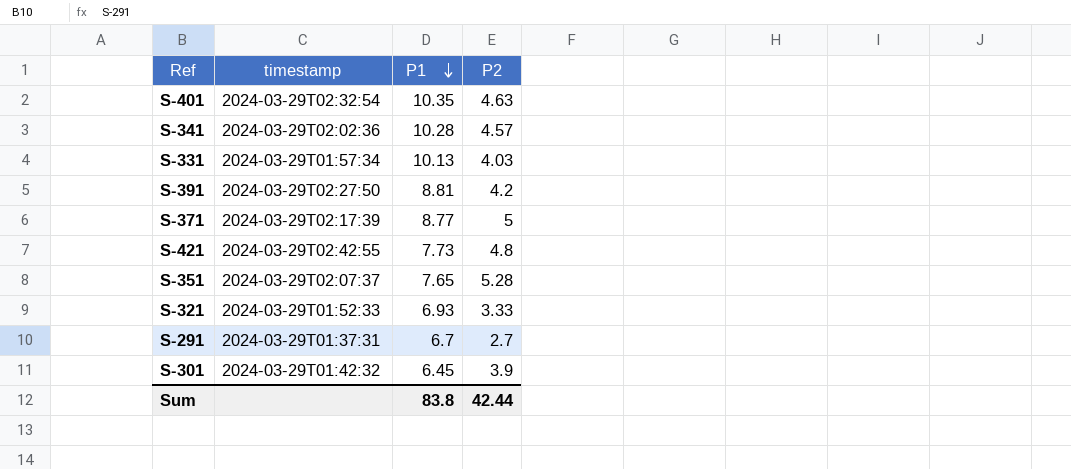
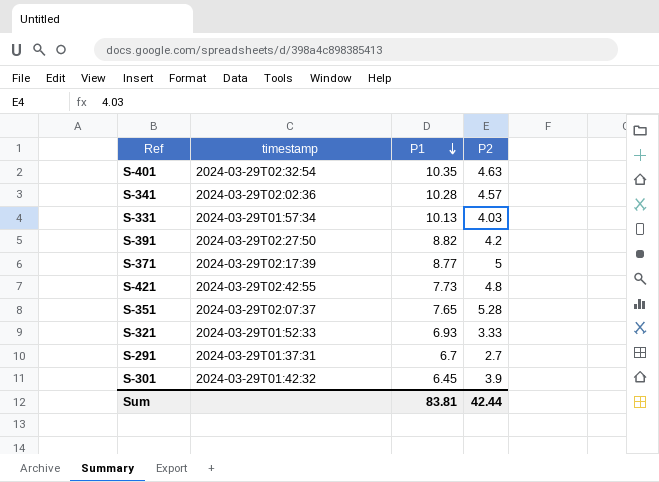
S-391 | P1: 8.81 -> 8.82
Sum | P1: 83.8 -> 83.81

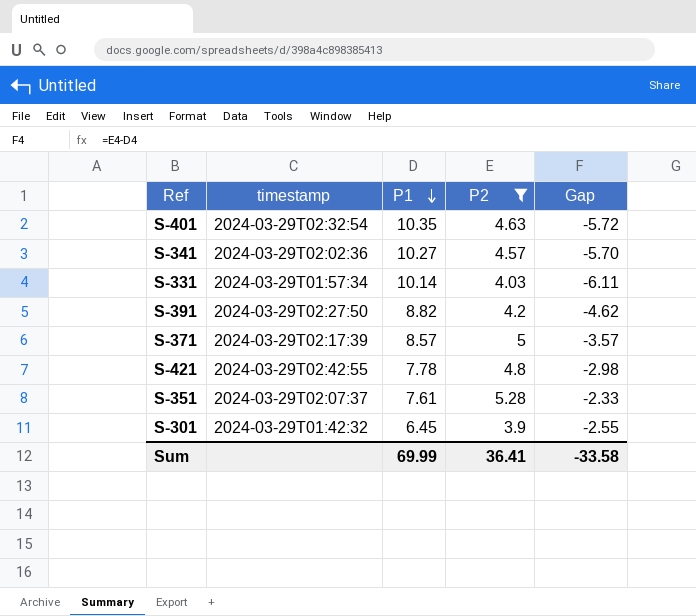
filter: none -> P2 >= 3.9
column Gap | formula: none -> [P2] - [P1]
S-341 | P1: 10.28 -> 10.27
S-331 | P1: 10.13 -> 10.14
S-371 | P1: 8.77 -> 8.57
S-421 | P1: 7.73 -> 7.78
S-351 | P1: 7.65 -> 7.61
Sum | P1: 83.81 -> 69.99
Sum | P2: 42.44 -> 36.41

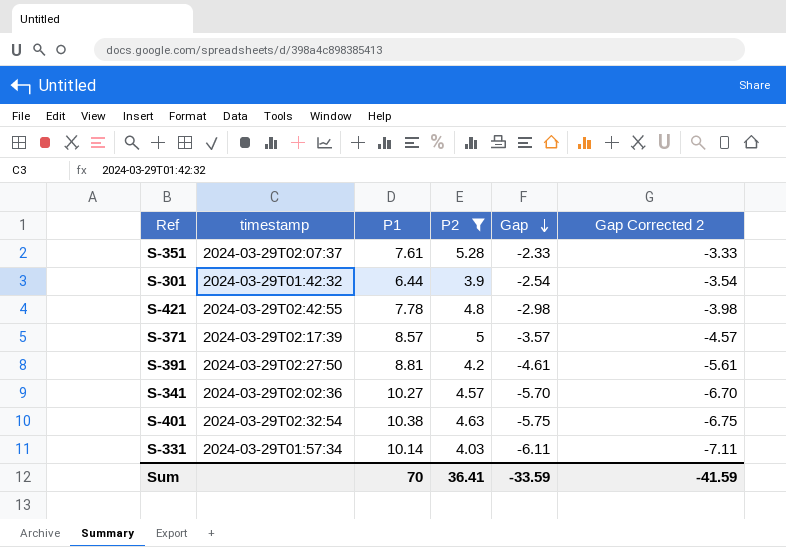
row order: P1 descending -> Gap descending
column Gap Corrected 2 | formula: none -> [Gap] - 1
S-301 | P1: 6.45 -> 6.44
S-301 | Gap: -2.55 -> -2.54
S-391 | P1: 8.82 -> 8.81
S-391 | Gap: -4.62 -> -4.61
S-401 | P1: 10.35 -> 10.38
S-401 | Gap: -5.72 -> -5.75
Sum | P1: 69.99 -> 70
Sum | Gap: -33.58 -> -33.59

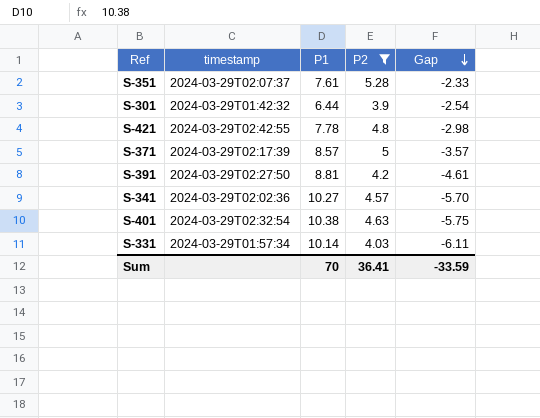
column Gap Corrected 2 | formula: [Gap] - 1 -> none

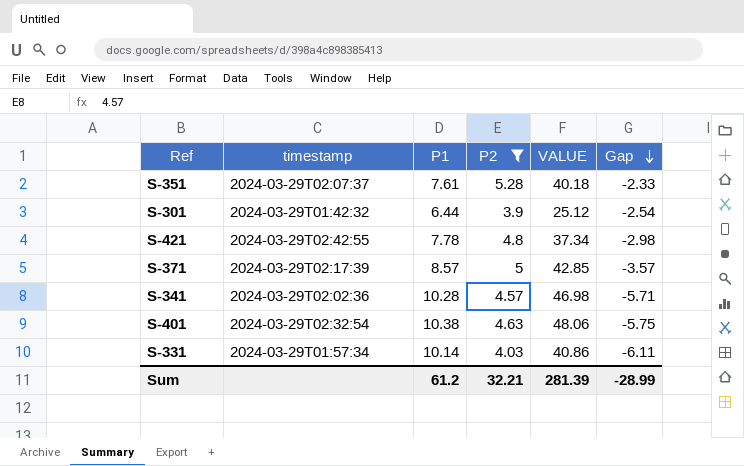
column VALUE | formula: none -> [P1] * [P2]
row S-391: 2024-03-29T02:27:50 | 8.81 | 4.2 | -4.61 -> none
S-341 | P1: 10.27 -> 10.28
S-341 | Gap: -5.70 -> -5.71
Sum | P1: 70 -> 61.2
Sum | P2: 36.41 -> 32.21
Sum | Gap: -33.59 -> -28.99

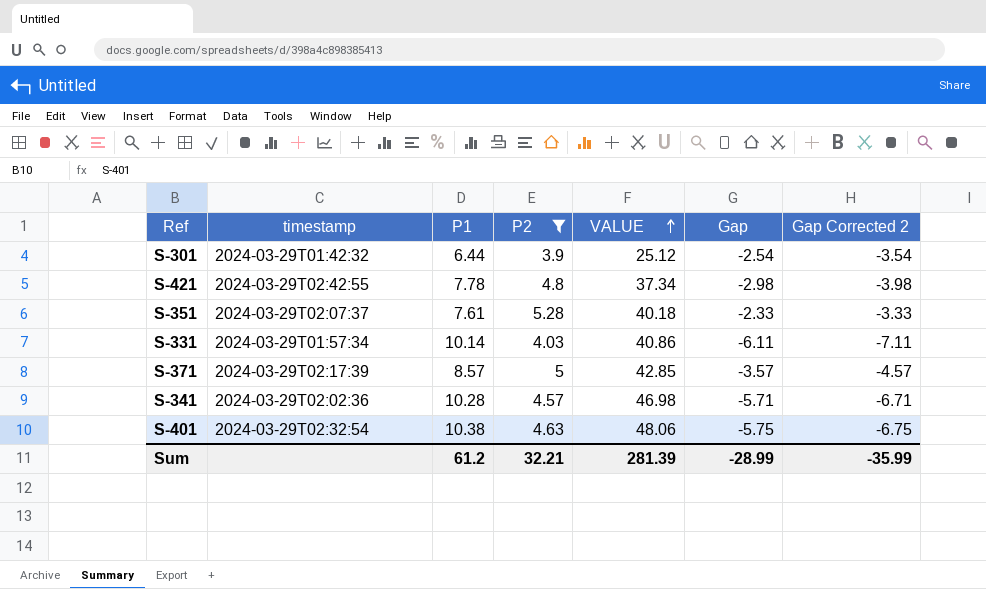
row order: Gap descending -> VALUE ascending
column Gap Corrected 2 | formula: none -> [Gap] - 1

